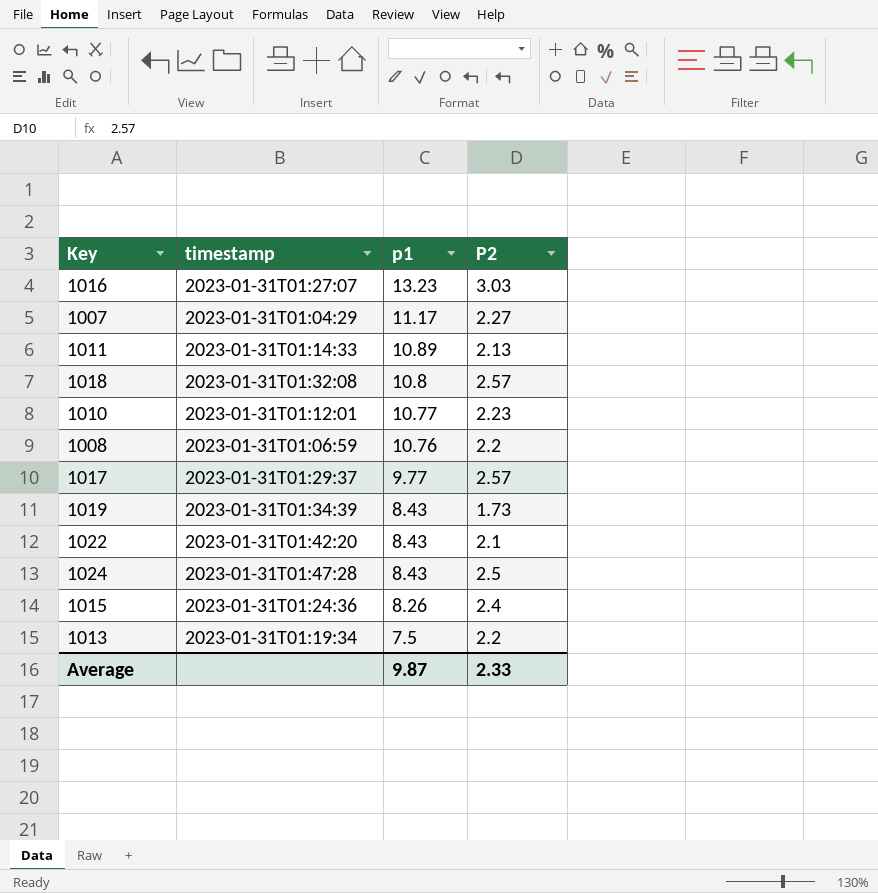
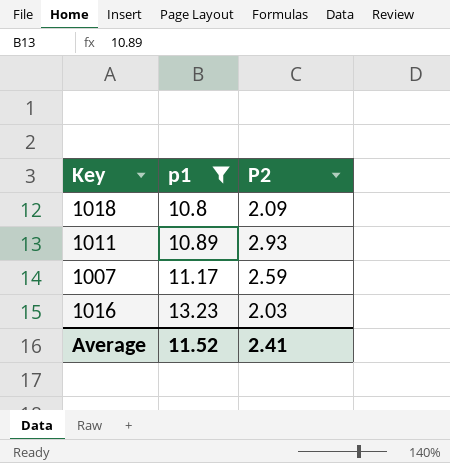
filter: none -> p1 >= 10.8
row order: p1 descending -> p1 ascending
column timestamp | position: 2 -> none
1018 | P2: 2.57 -> 2.09
1011 | P2: 2.13 -> 2.93
1007 | P2: 2.27 -> 2.59
1016 | P2: 3.03 -> 2.03
Average | p1: 9.87 -> 11.52
Average | P2: 2.33 -> 2.41

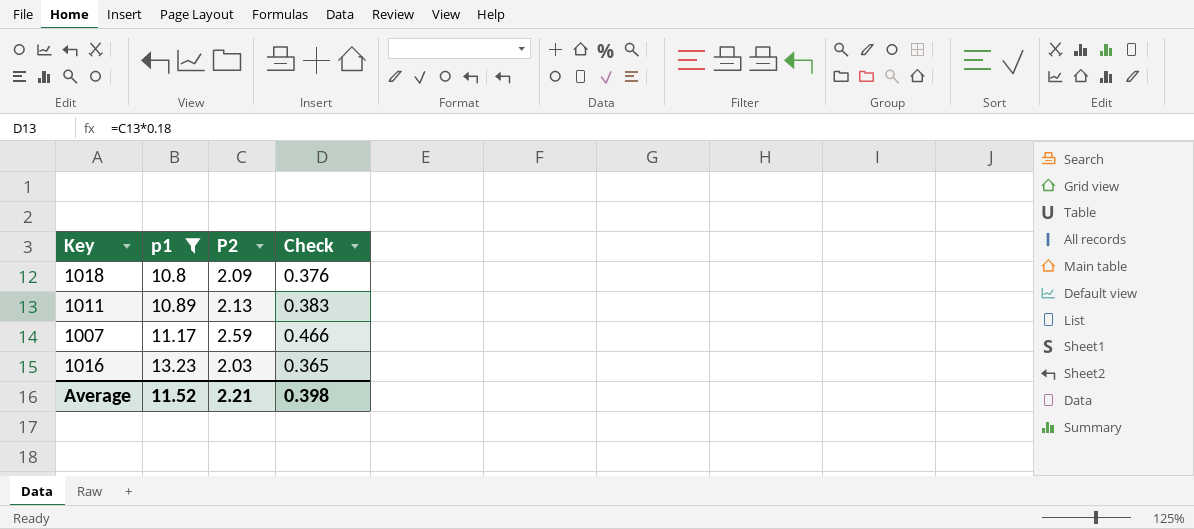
column Check | formula: none -> [P2] * 0.18
1011 | P2: 2.93 -> 2.13
Average | P2: 2.41 -> 2.21

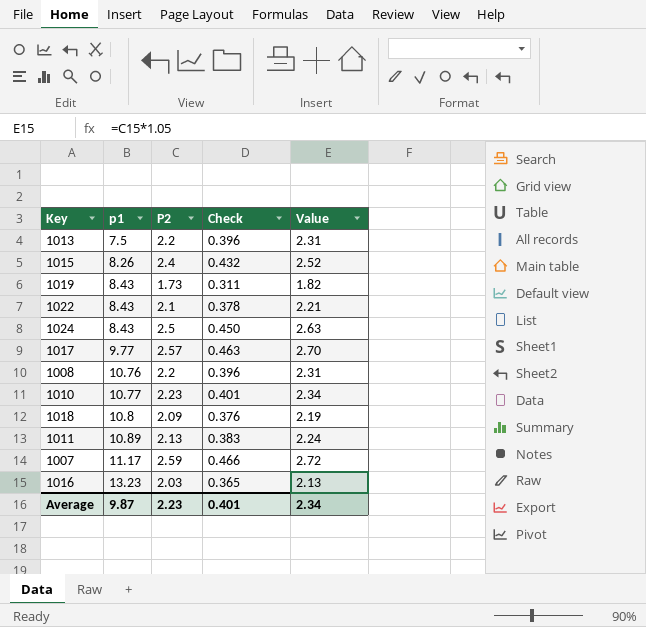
filter: p1 >= 10.8 -> none
column Value | formula: none -> [P2] * 1.05
Average | p1: 11.52 -> 9.87
Average | P2: 2.21 -> 2.23
Average | Check: 0.398 -> 0.401

